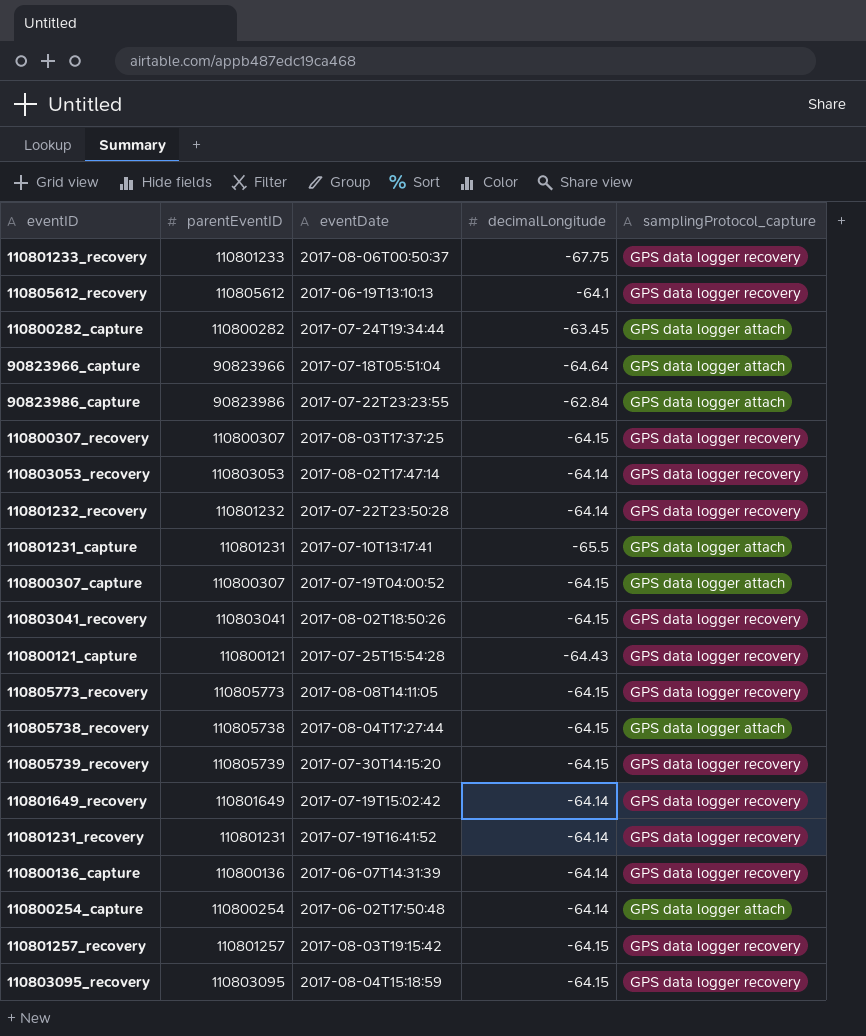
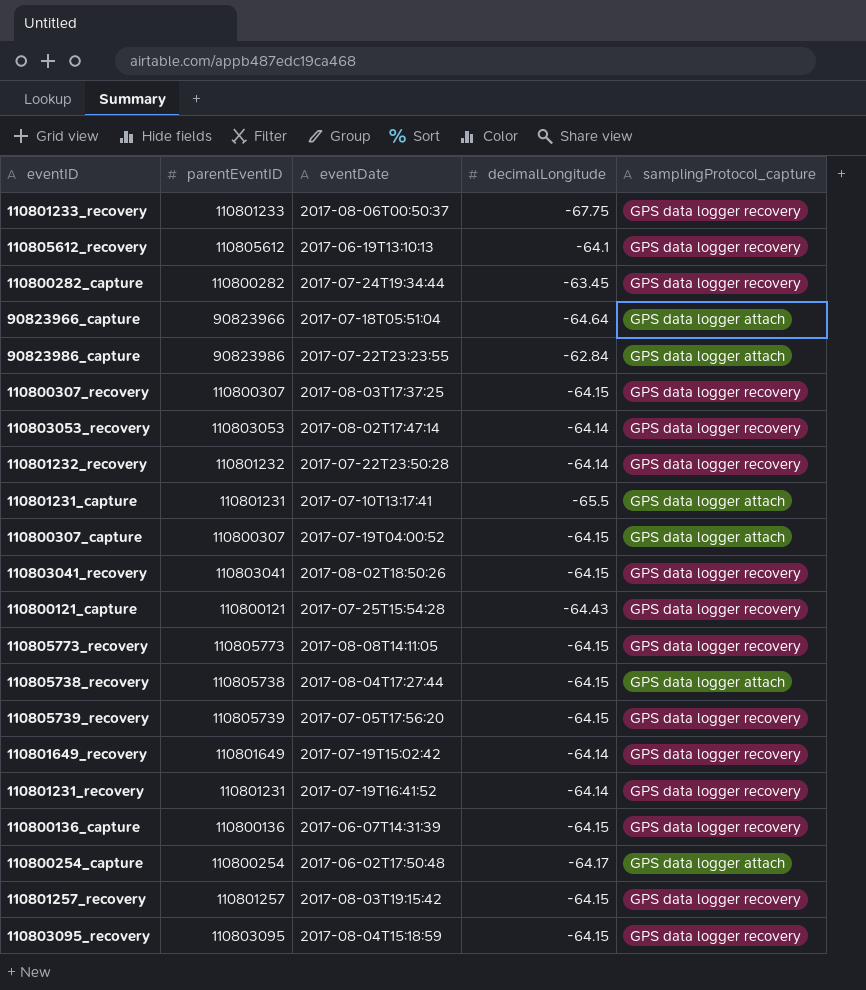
110800282_capture | samplingProtocol_capture: GPS data logger attach -> GPS data logger recovery
110805739_recovery | eventDate: 2017-07-30T14:15:20 -> 2017-07-05T17:56:20
110800136_capture | decimalLongitude: -64.14 -> -64.15
110800254_capture | decimalLongitude: -64.14 -> -64.17

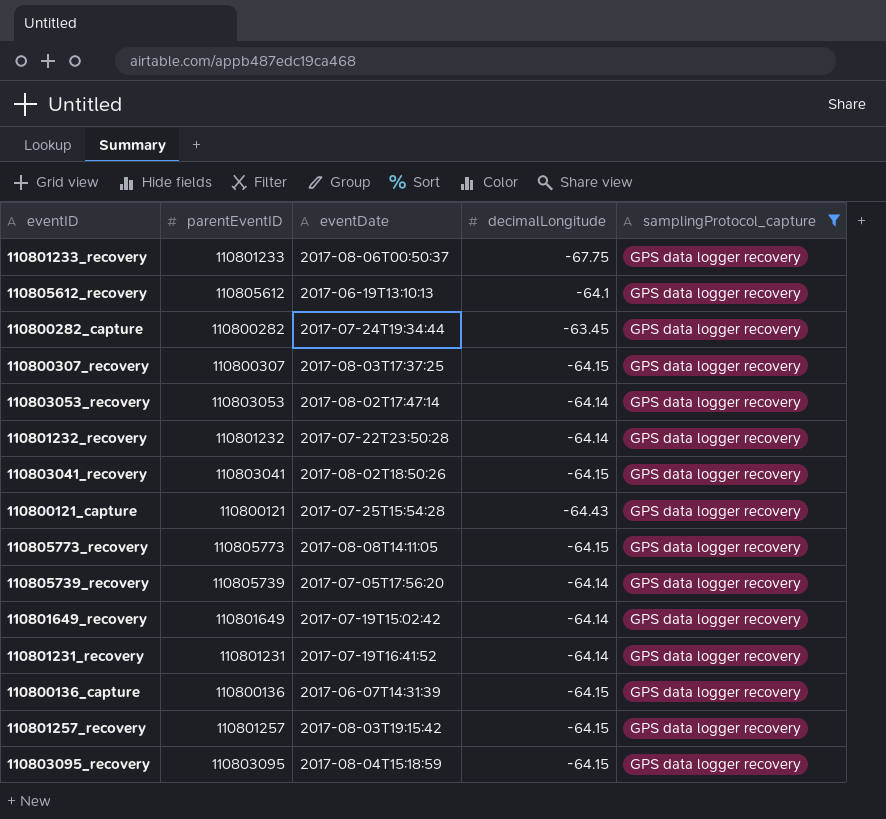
filter: none -> samplingProtocol_capture = GPS data logger recovery
110805739_recovery | decimalLongitude: -64.15 -> -64.14

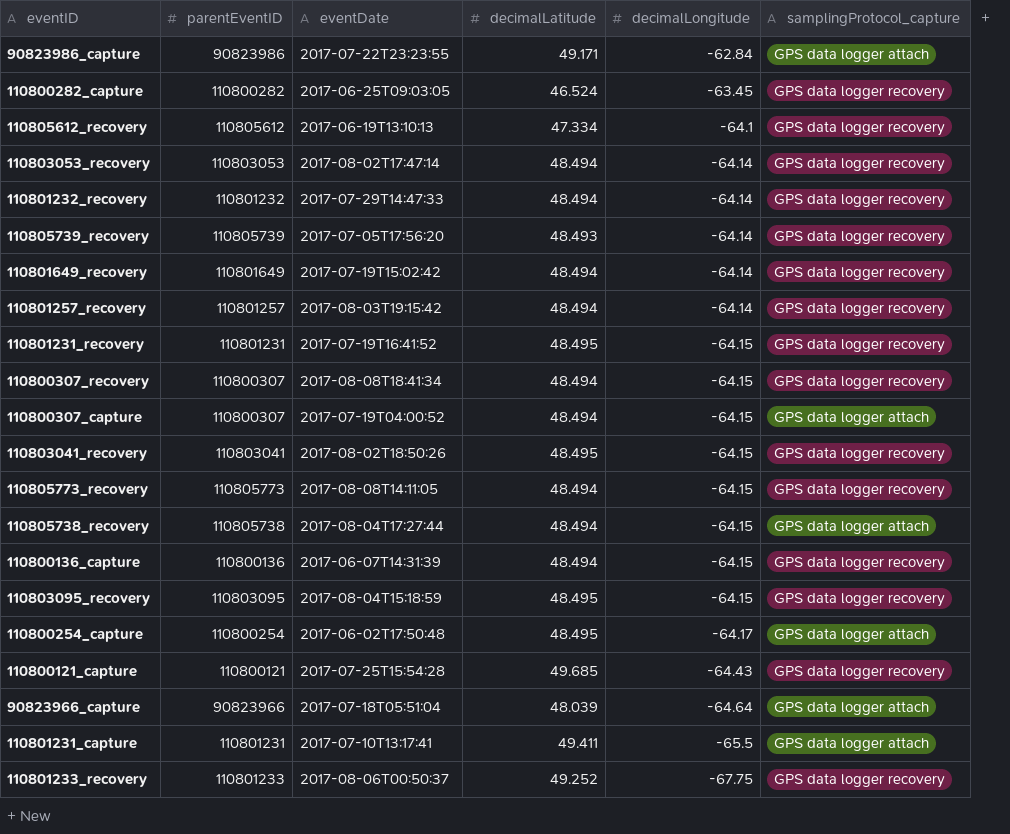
filter: samplingProtocol_capture = GPS data logger recovery -> none
row order: none -> decimalLongitude descending
column decimalLatitude | position: none -> 4
110800282_capture | eventDate: 2017-07-24T19:34:44 -> 2017-06-25T09:03:05
110801232_recovery | eventDate: 2017-07-22T23:50:28 -> 2017-07-29T14:47:33
110801257_recovery | decimalLongitude: -64.15 -> -64.14
110801231_recovery | decimalLongitude: -64.14 -> -64.15
110800307_recovery | eventDate: 2017-08-03T17:37:25 -> 2017-08-08T18:41:34

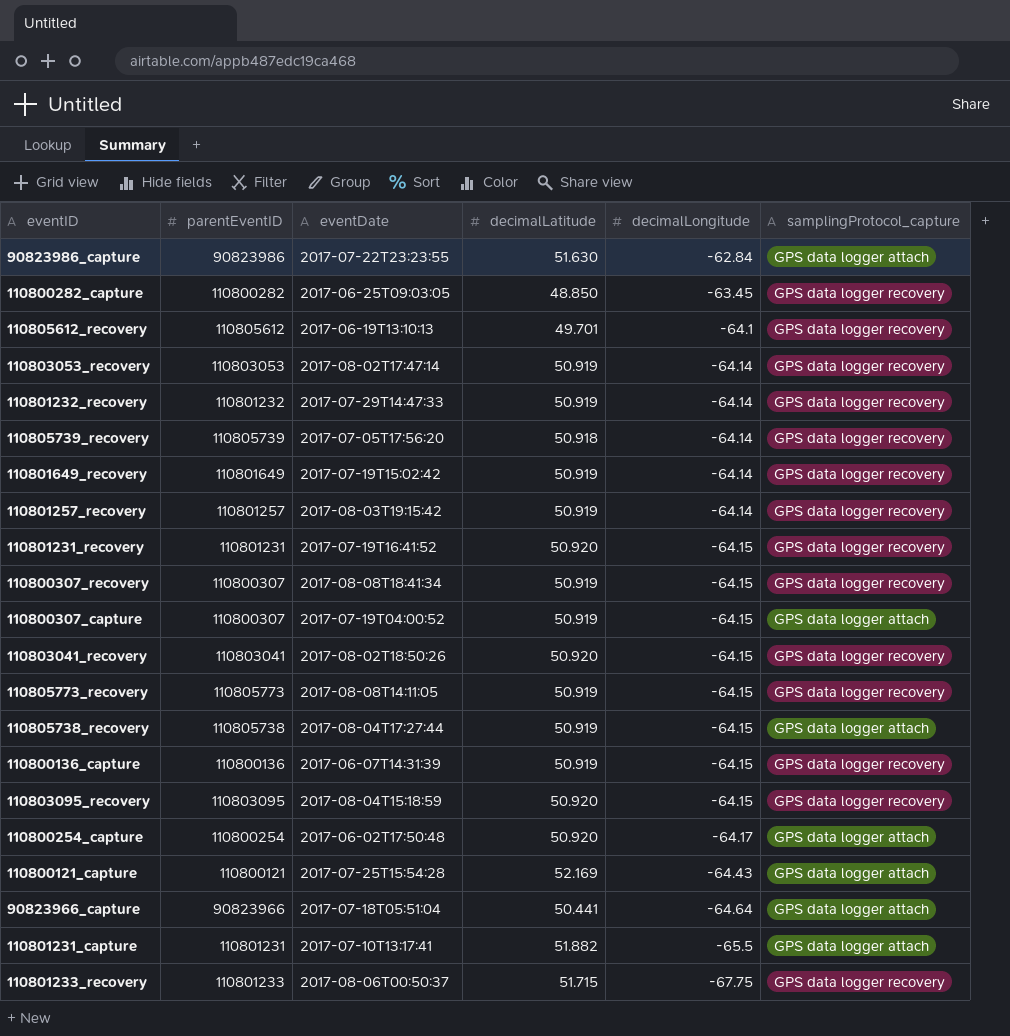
90823986_capture | decimalLatitude: 49.171 -> 51.630
110800282_capture | decimalLatitude: 46.524 -> 48.850
110805612_recovery | decimalLatitude: 47.334 -> 49.701
110803053_recovery | decimalLatitude: 48.494 -> 50.919
110801232_recovery | decimalLatitude: 48.494 -> 50.919
110805739_recovery | decimalLatitude: 48.493 -> 50.918
110801649_recovery | decimalLatitude: 48.494 -> 50.919
110801257_recovery | decimalLatitude: 48.494 -> 50.919
110801231_recovery | decimalLatitude: 48.495 -> 50.920
110800307_recovery | decimalLatitude: 48.494 -> 50.919
110800307_capture | decimalLatitude: 48.494 -> 50.919
110803041_recovery | decimalLatitude: 48.495 -> 50.920
110805773_recovery | decimalLatitude: 48.494 -> 50.919
110805738_recovery | decimalLatitude: 48.494 -> 50.919
110800136_capture | decimalLatitude: 48.494 -> 50.919
110803095_recovery | decimalLatitude: 48.495 -> 50.920
110800254_capture | decimalLatitude: 48.495 -> 50.920
110800121_capture | decimalLatitude: 49.685 -> 52.169
110800121_capture | samplingProtocol_capture: GPS data logger recovery -> GPS data logger attach
90823966_capture | decimalLatitude: 48.039 -> 50.441
110801231_capture | decimalLatitude: 49.411 -> 51.882
110801233_recovery | decimalLatitude: 49.252 -> 51.715

